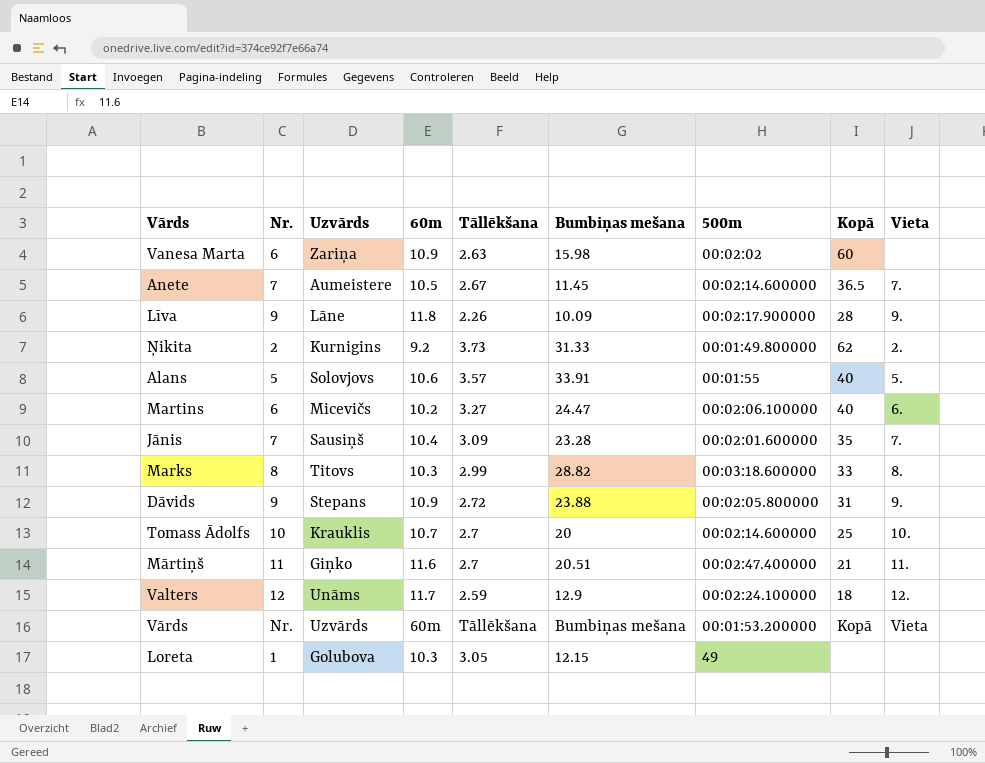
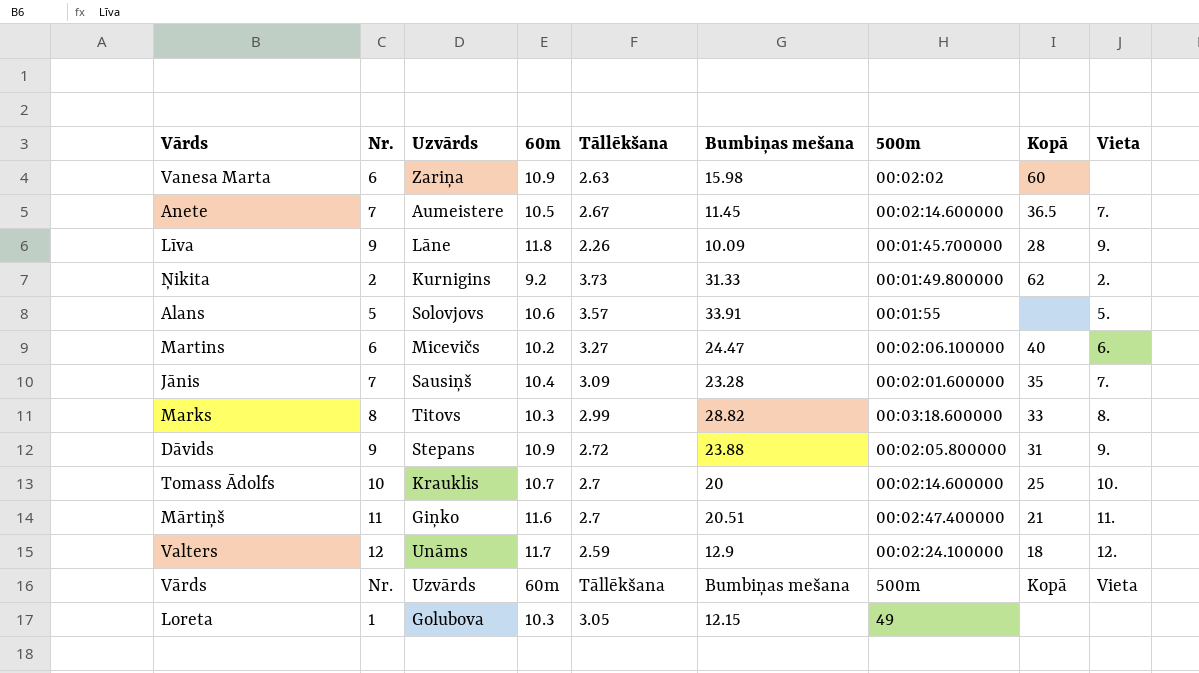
Līva | 500m: 00:02:17.900000 -> 00:01:45.700000
Alans | Kopā: 40 -> none
Vārds | 500m: 00:01:53.200000 -> 500m

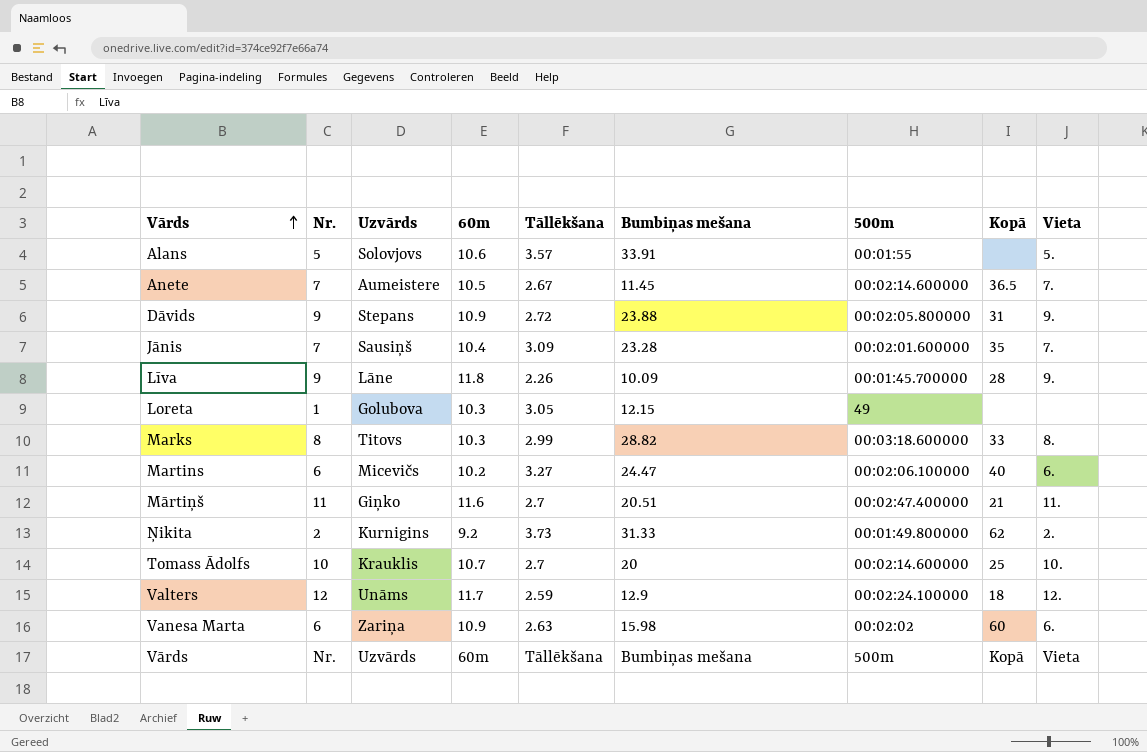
row order: none -> Vārds ascending
Vanesa Marta | Vieta: none -> 6.

